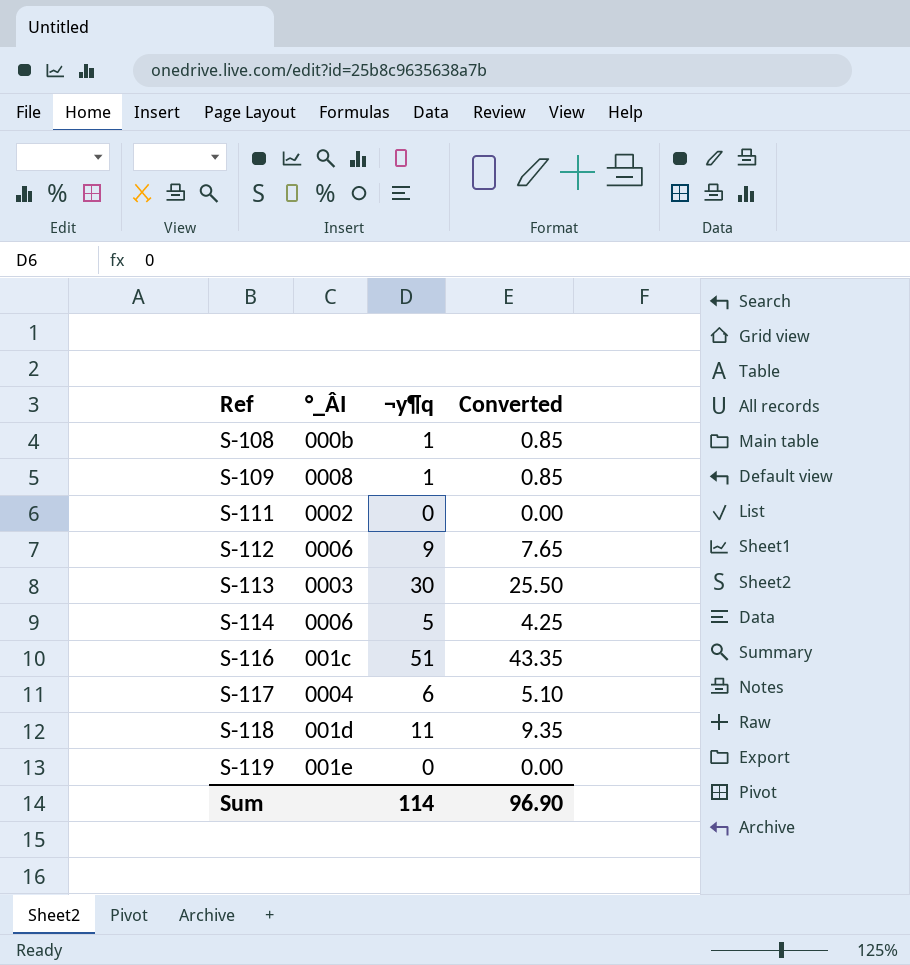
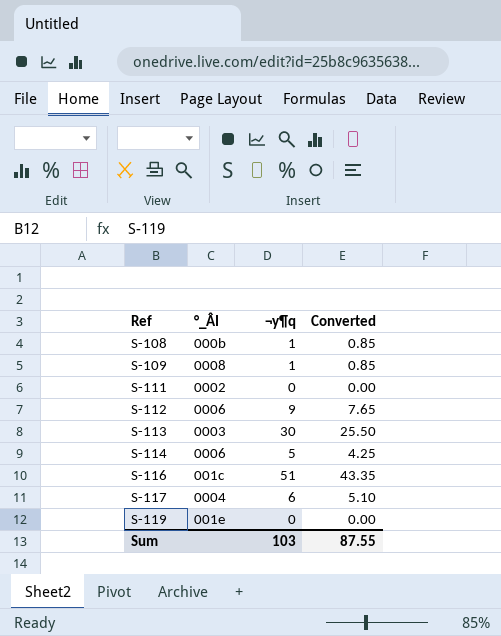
row S-118: 001d | 11 | 9.35 -> none
Sum | ¬y¶q: 114 -> 103
Sum | Converted: 96.90 -> 87.55

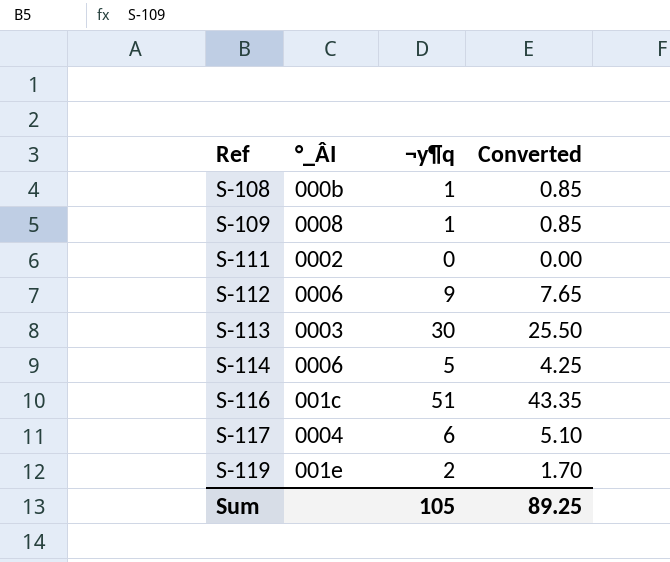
S-119 | ¬y¶q: 0 -> 2
S-119 | Converted: 0.00 -> 1.70
Sum | ¬y¶q: 103 -> 105
Sum | Converted: 87.55 -> 89.25

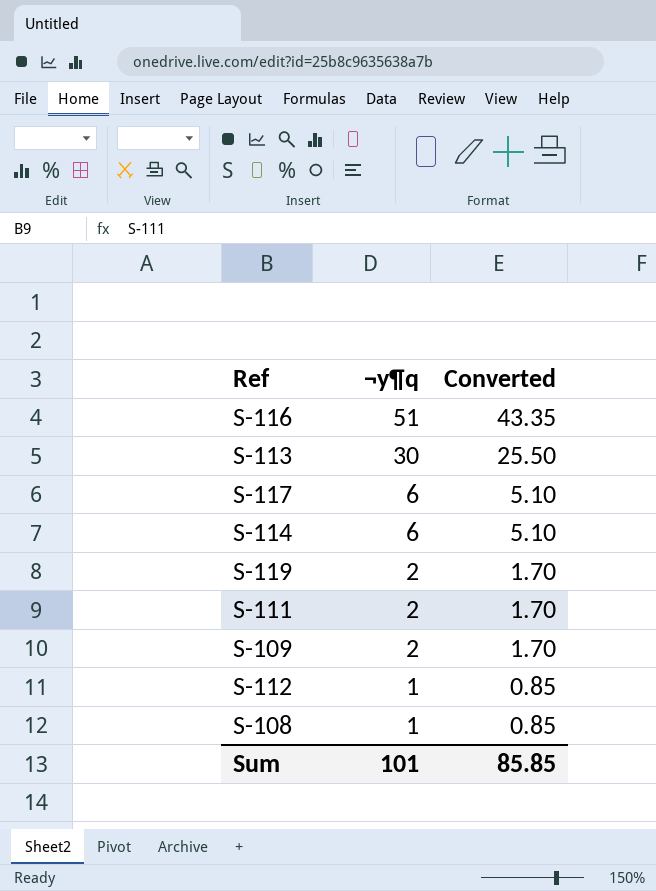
row order: Ref ascending -> ¬y¶q descending
column °_ÂI | position: 2 -> none
S-114 | ¬y¶q: 5 -> 6
S-114 | Converted: 4.25 -> 5.10
S-111 | ¬y¶q: 0 -> 2
S-111 | Converted: 0.00 -> 1.70
S-109 | ¬y¶q: 1 -> 2
S-109 | Converted: 0.85 -> 1.70
S-112 | ¬y¶q: 9 -> 1
S-112 | Converted: 7.65 -> 0.85
Sum | ¬y¶q: 105 -> 101
Sum | Converted: 89.25 -> 85.85

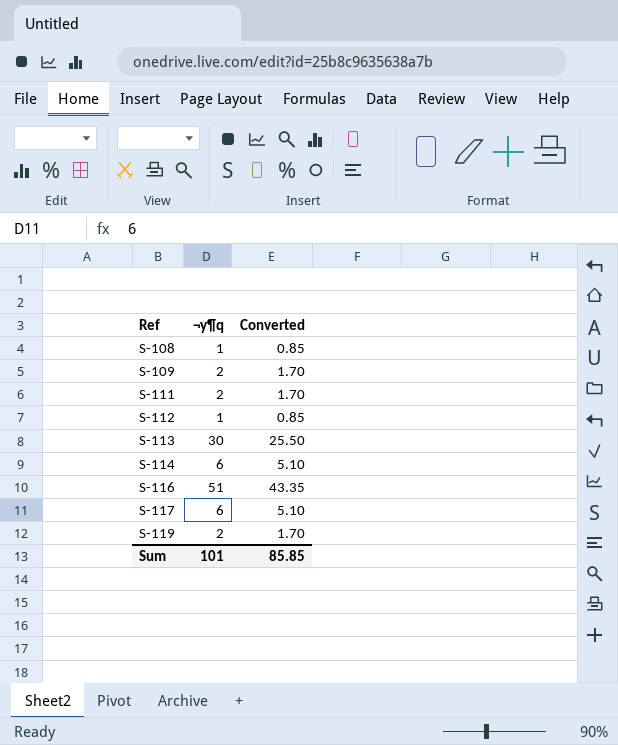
row order: ¬y¶q descending -> Ref ascending

